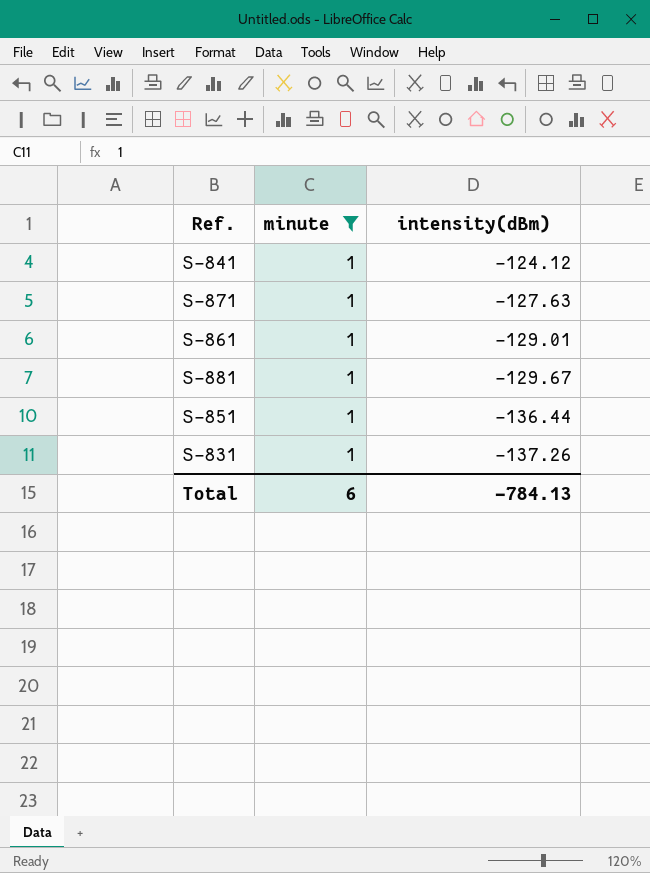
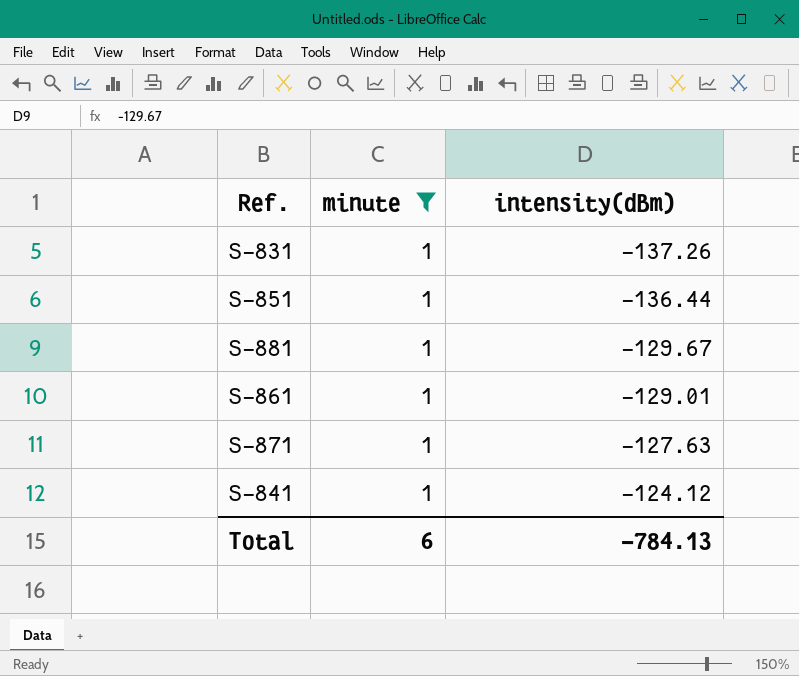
row order: intensity(dBm) descending -> intensity(dBm) ascending

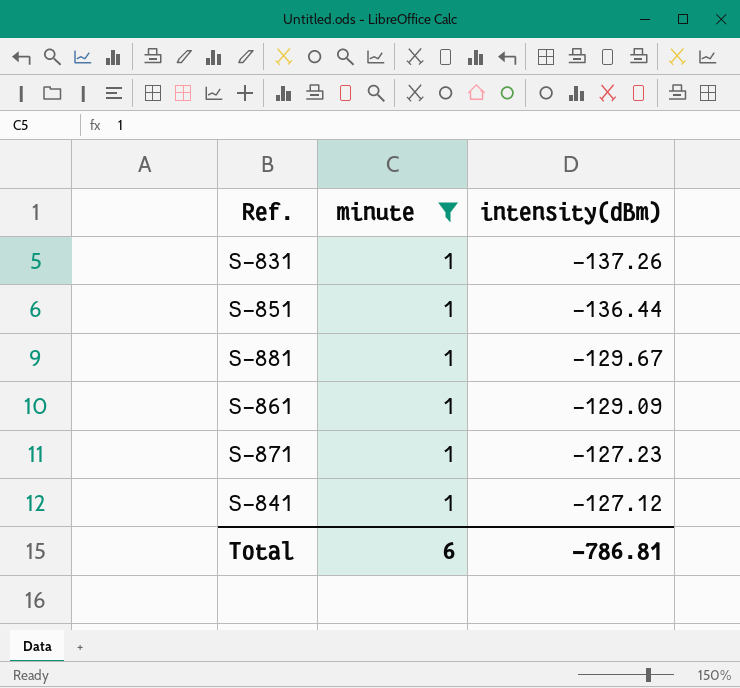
S-861 | intensity(dBm): -129.01 -> -129.09
S-871 | intensity(dBm): -127.63 -> -127.23
S-841 | intensity(dBm): -124.12 -> -127.12
Total | intensity(dBm): -784.13 -> -786.81

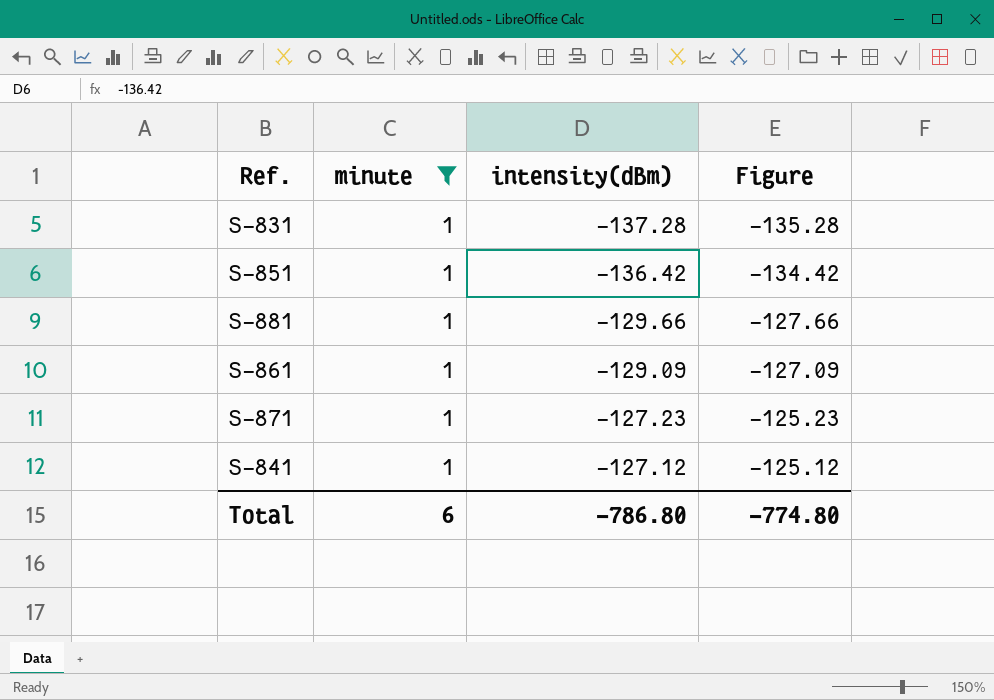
column Figure | formula: none -> [intensity(dBm)] + 2
S-831 | intensity(dBm): -137.26 -> -137.28
S-851 | intensity(dBm): -136.44 -> -136.42
S-881 | intensity(dBm): -129.67 -> -129.66
Total | intensity(dBm): -786.81 -> -786.80

